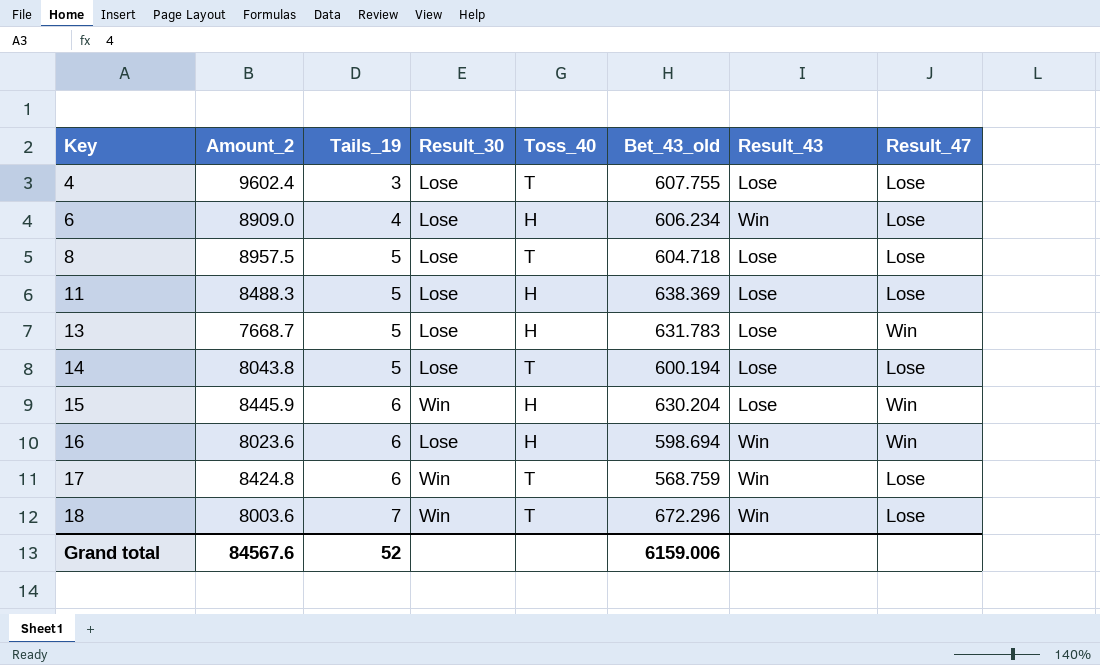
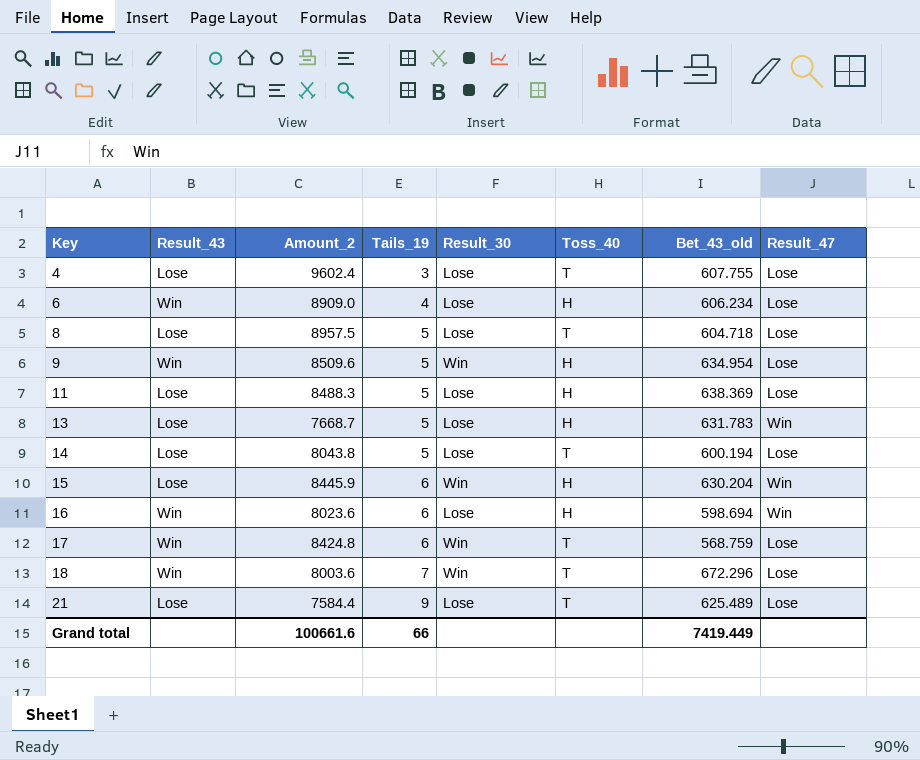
column Result_43 | position: 7 -> 2
row 9: none -> Win | 8509.6 | 5 | Win | H | 634.954 | Lose
row 21: none -> Lose | 7584.4 | 9 | Lose | T | 625.489 | Lose
Grand total | Amount_2: 84567.6 -> 100661.6
Grand total | Tails_19: 52 -> 66
Grand total | Bet_43_old: 6159.006 -> 7419.449

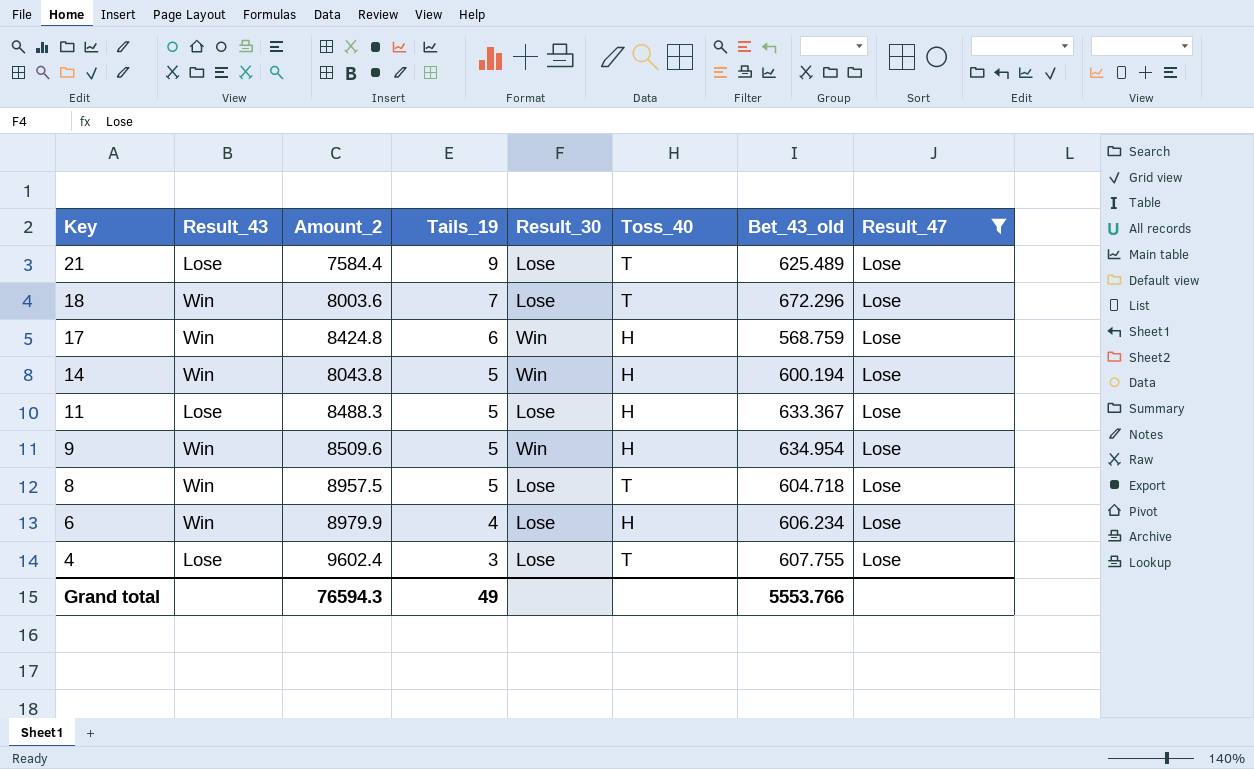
filter: none -> Result_47 = Lose
row order: Key ascending -> Key descending
18 | Result_30: Win -> Lose
17 | Toss_40: T -> H
14 | Result_43: Lose -> Win
14 | Result_30: Lose -> Win
14 | Toss_40: T -> H
11 | Bet_43_old: 638.369 -> 633.367
8 | Result_43: Lose -> Win
6 | Amount_2: 8909.0 -> 8979.9
Grand total | Amount_2: 100661.6 -> 76594.3
Grand total | Tails_19: 66 -> 49
Grand total | Bet_43_old: 7419.449 -> 5553.766

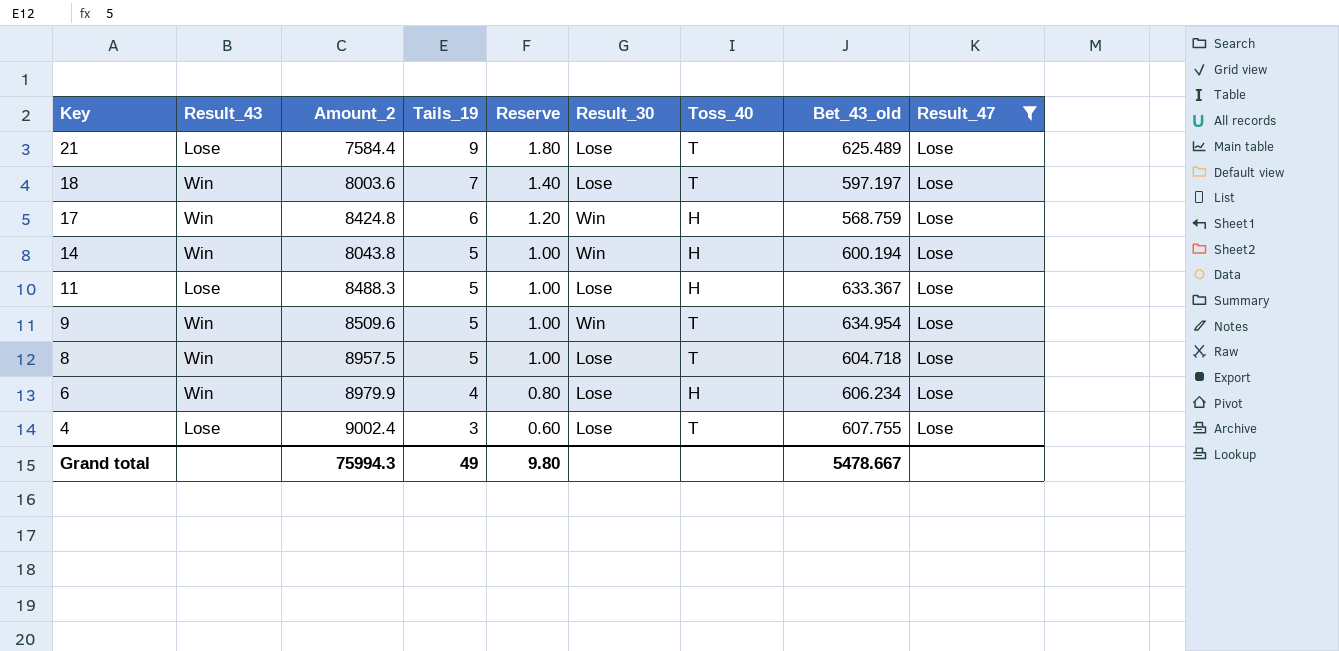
column Reserve | formula: none -> [Tails_19] * 0.2
18 | Bet_43_old: 672.296 -> 597.197
9 | Toss_40: H -> T
4 | Amount_2: 9602.4 -> 9002.4
Grand total | Amount_2: 76594.3 -> 75994.3
Grand total | Bet_43_old: 5553.766 -> 5478.667

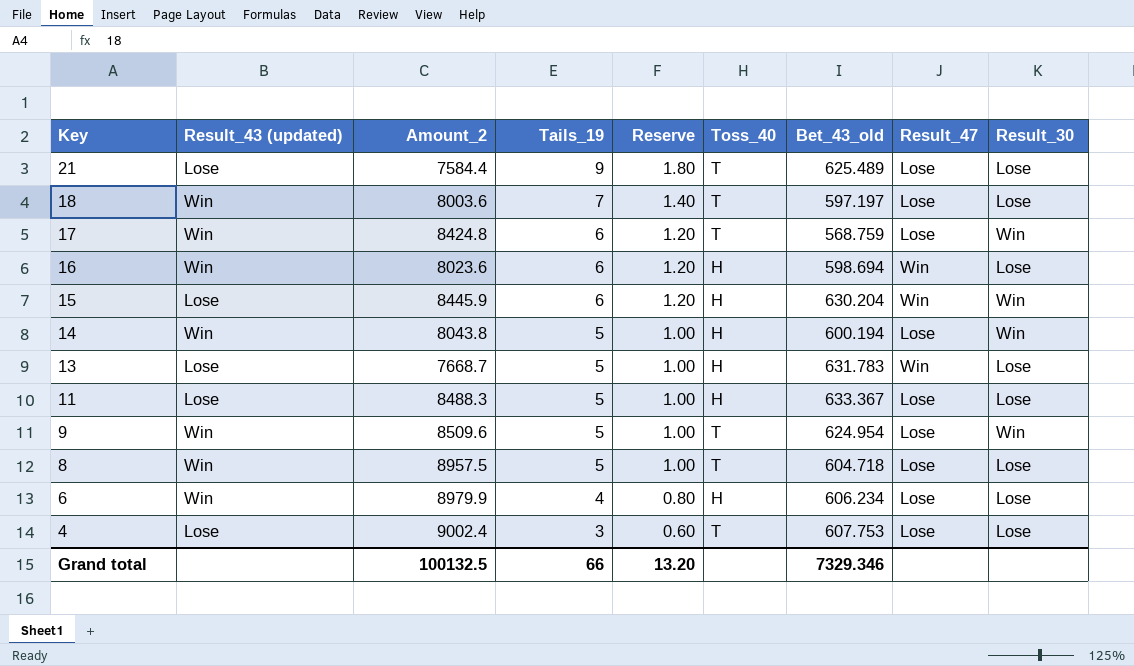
filter: Result_47 = Lose -> none
column name: Result_43 -> Result_43 (updated)
column Result_30 | position: 6 -> 9
17 | Toss_40: H -> T
9 | Bet_43_old: 634.954 -> 624.954
4 | Bet_43_old: 607.755 -> 607.753
Grand total | Amount_2: 75994.3 -> 100132.5
Grand total | Tails_19: 49 -> 66
Grand total | Reserve: 9.80 -> 13.20
Grand total | Bet_43_old: 5478.667 -> 7329.346

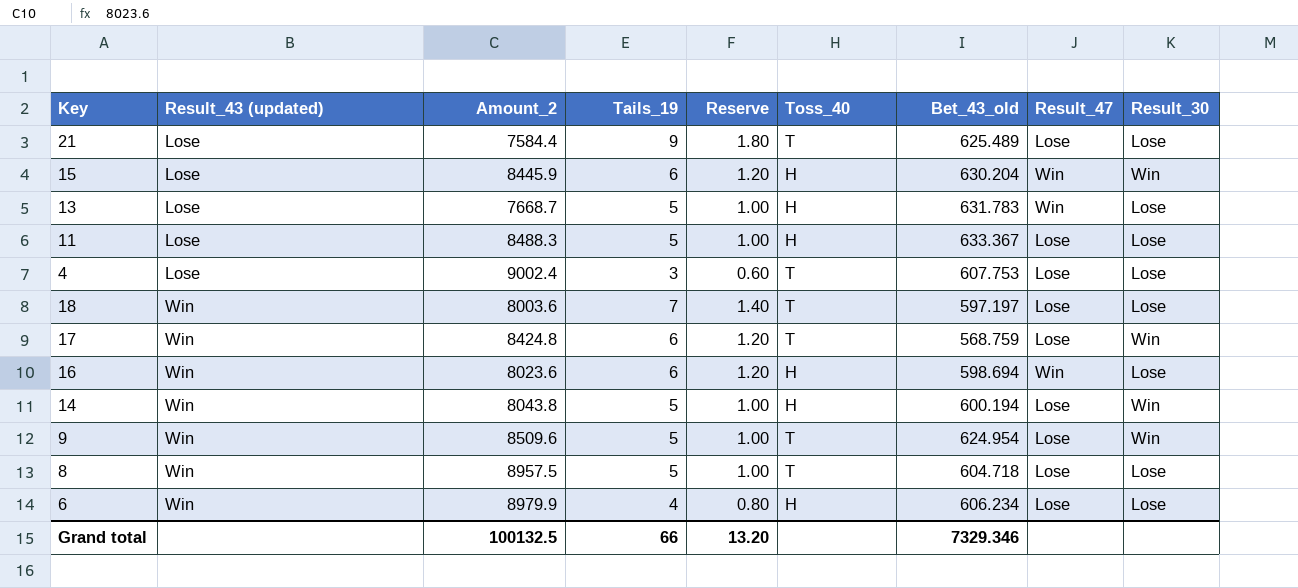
row order: Key descending -> Result_43 (updated) ascending

